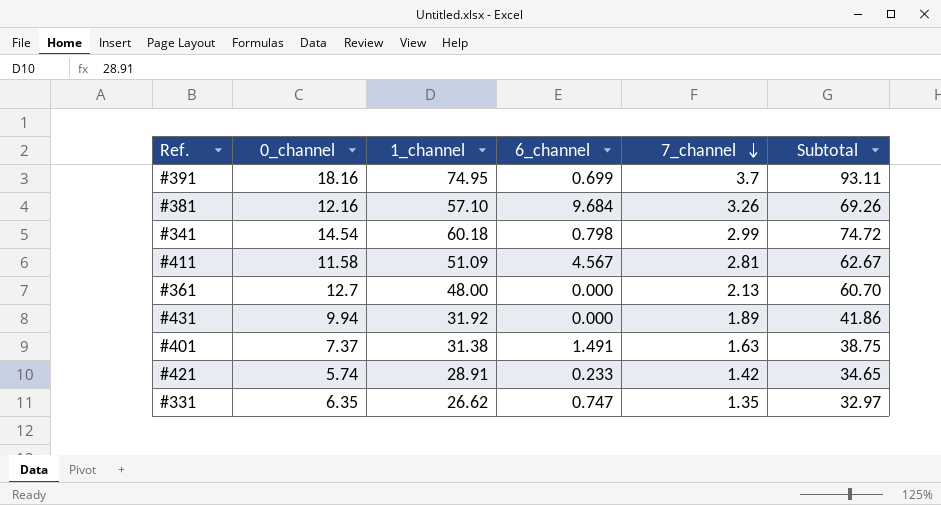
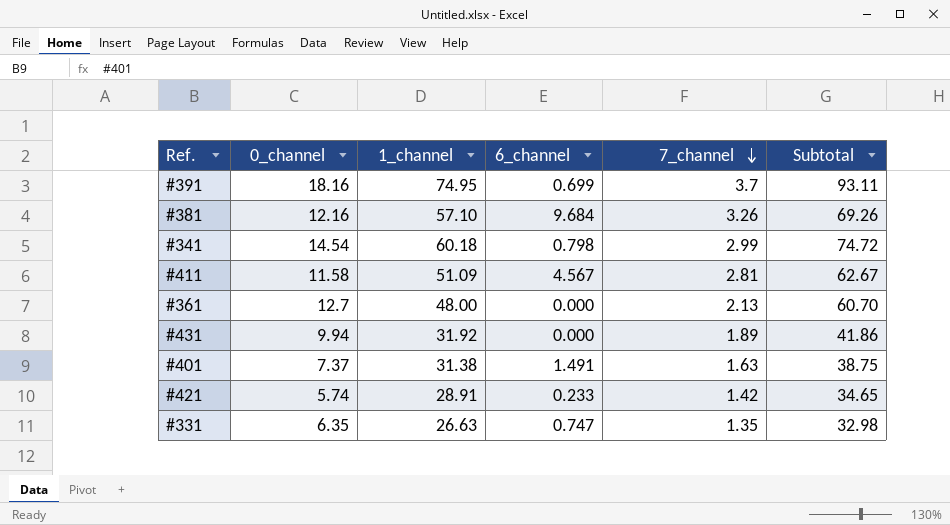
#331 | 1_channel: 26.62 -> 26.63
#331 | Subtotal: 32.97 -> 32.98

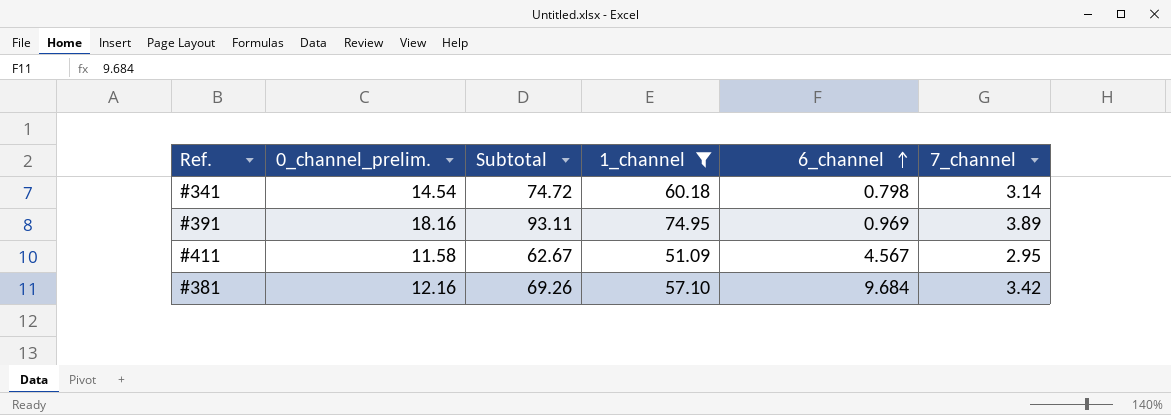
filter: none -> 1_channel >= 51.09
row order: 7_channel descending -> 6_channel ascending
column name: 0_channel -> 0_channel_prelim.
column Subtotal | position: 6 -> 3
#341 | 7_channel: 2.99 -> 3.14
#391 | 6_channel: 0.699 -> 0.969
#391 | 7_channel: 3.7 -> 3.89
#411 | 7_channel: 2.81 -> 2.95
#381 | 7_channel: 3.26 -> 3.42

